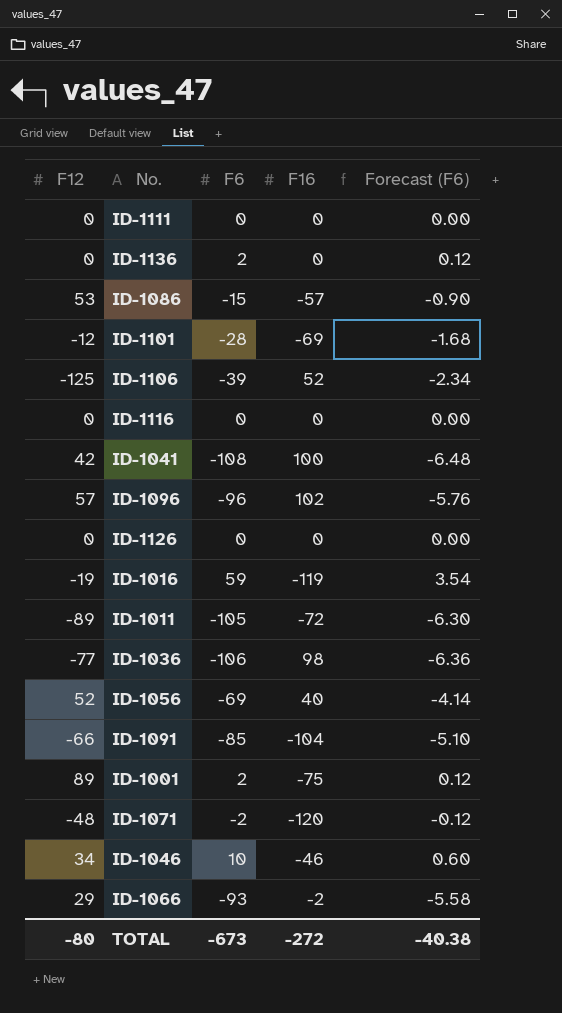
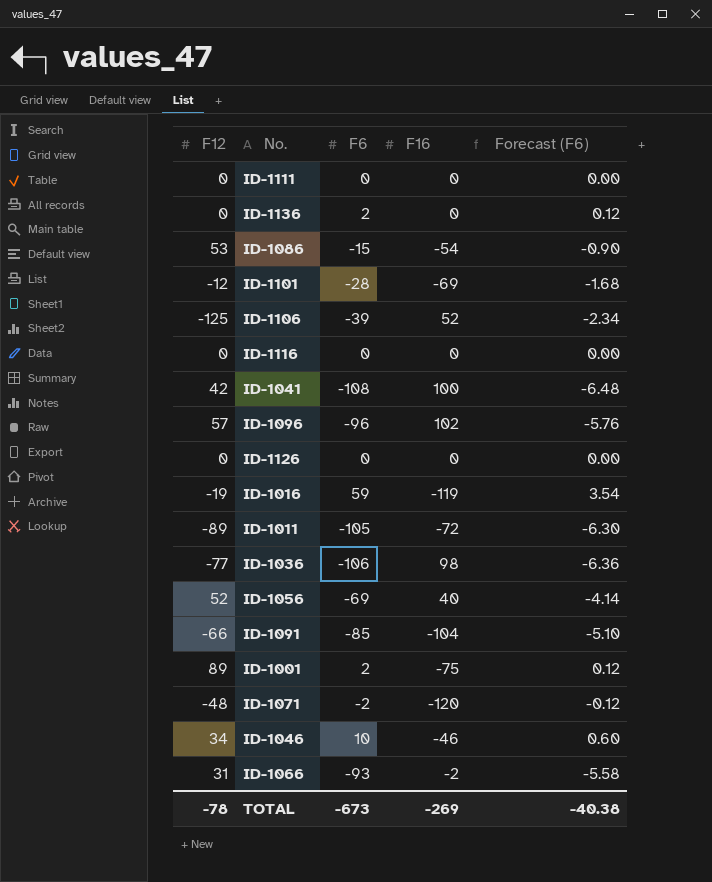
ID-1086 | F16: -57 -> -54
ID-1066 | F12: 29 -> 31
TOTAL | F12: -80 -> -78
TOTAL | F16: -272 -> -269

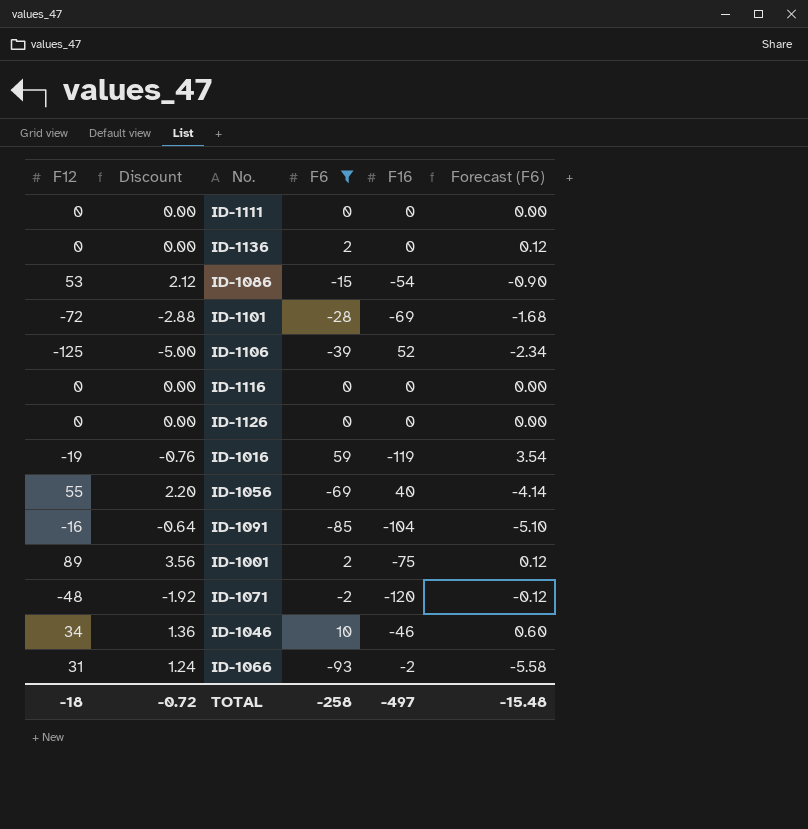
filter: none -> F6 >= -93
column Discount | formula: none -> [F12] * 0.04
ID-1101 | F12: -12 -> -72
ID-1056 | F12: 52 -> 55
ID-1091 | F12: -66 -> -16
TOTAL | F12: -78 -> -18
TOTAL | F6: -673 -> -258
TOTAL | F16: -269 -> -497
TOTAL | Forecast (F6): -40.38 -> -15.48

